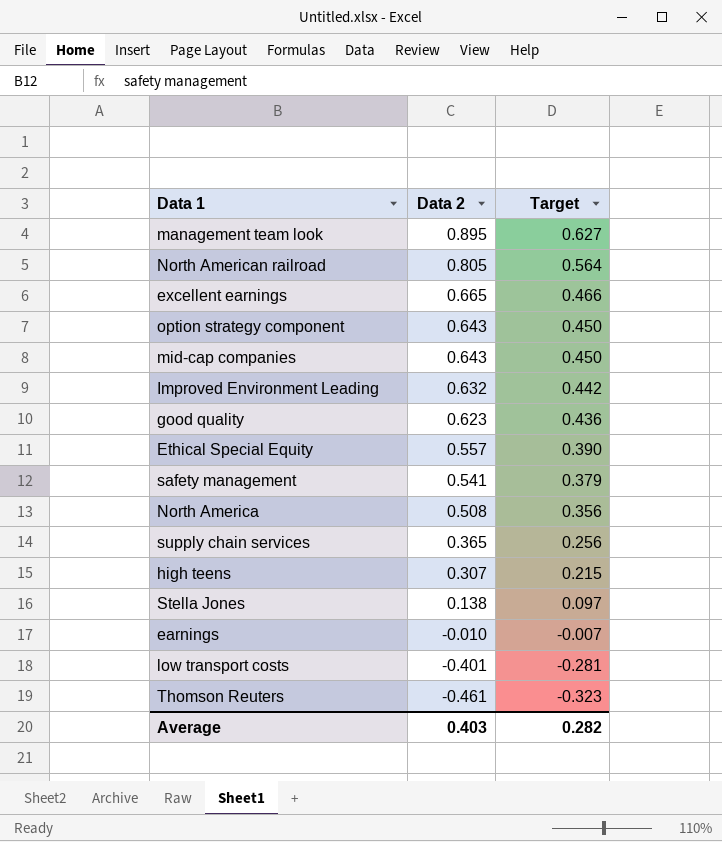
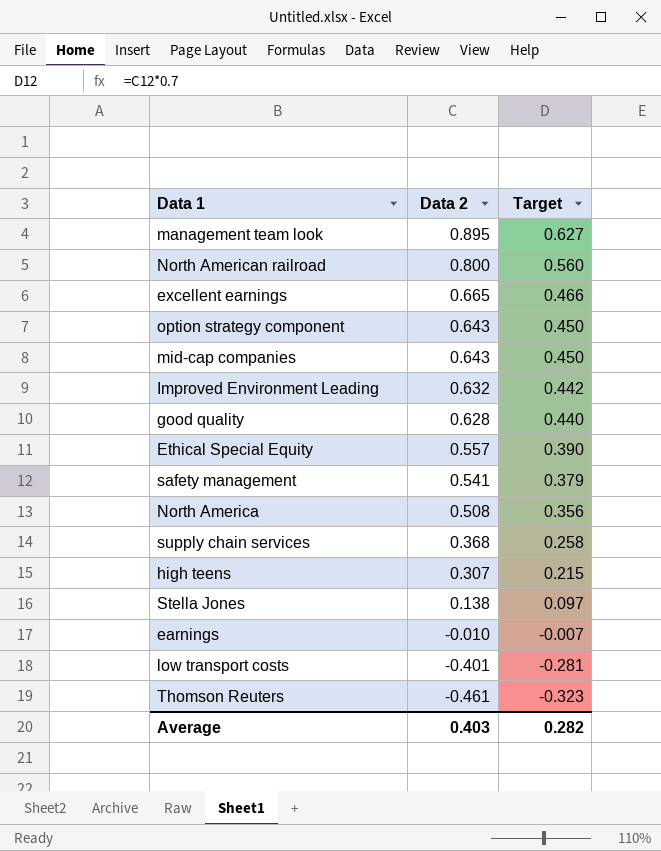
North American railroad | Data 2: 0.805 -> 0.800
North American railroad | Target: 0.564 -> 0.560
good quality | Data 2: 0.623 -> 0.628
good quality | Target: 0.436 -> 0.440
supply chain services | Data 2: 0.365 -> 0.368
supply chain services | Target: 0.256 -> 0.258

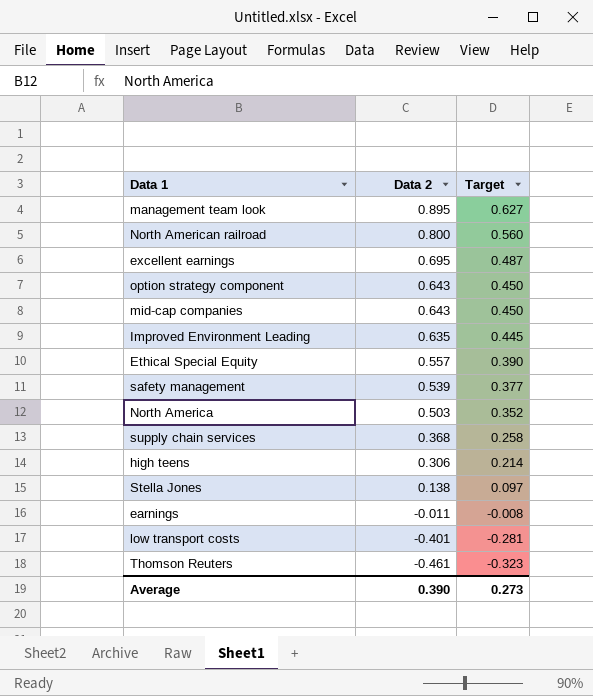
row good quality: 0.628 | 0.440 -> none
excellent earnings | Data 2: 0.665 -> 0.695
excellent earnings | Target: 0.466 -> 0.487
Improved Environment Leading | Data 2: 0.632 -> 0.635
Improved Environment Leading | Target: 0.442 -> 0.445
safety management | Data 2: 0.541 -> 0.539
safety management | Target: 0.379 -> 0.377
North America | Data 2: 0.508 -> 0.503
North America | Target: 0.356 -> 0.352
high teens | Data 2: 0.307 -> 0.306
high teens | Target: 0.215 -> 0.214
earnings | Data 2: -0.010 -> -0.011
earnings | Target: -0.007 -> -0.008
Average | Data 2: 0.403 -> 0.390
Average | Target: 0.282 -> 0.273

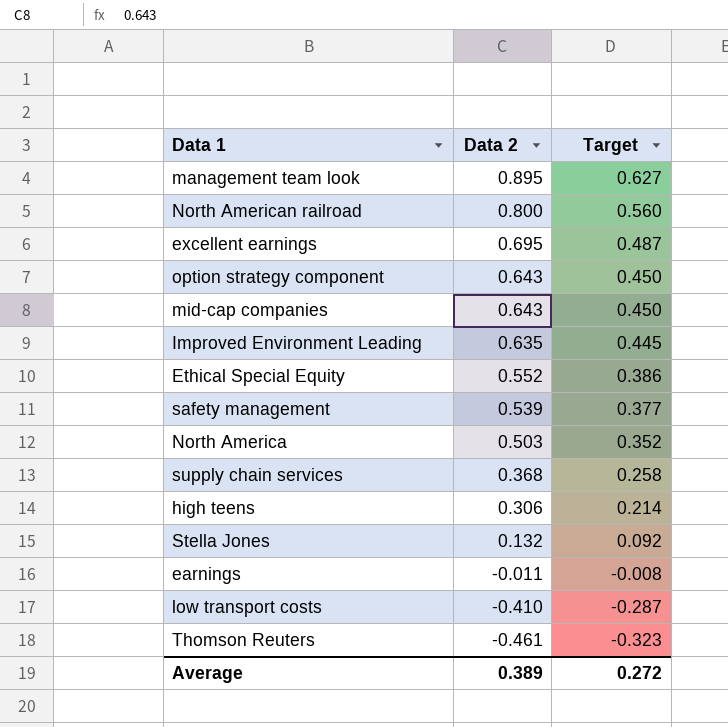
Ethical Special Equity | Data 2: 0.557 -> 0.552
Ethical Special Equity | Target: 0.390 -> 0.386
Stella Jones | Data 2: 0.138 -> 0.132
Stella Jones | Target: 0.097 -> 0.092
low transport costs | Data 2: -0.401 -> -0.410
low transport costs | Target: -0.281 -> -0.287
Average | Data 2: 0.390 -> 0.389
Average | Target: 0.273 -> 0.272

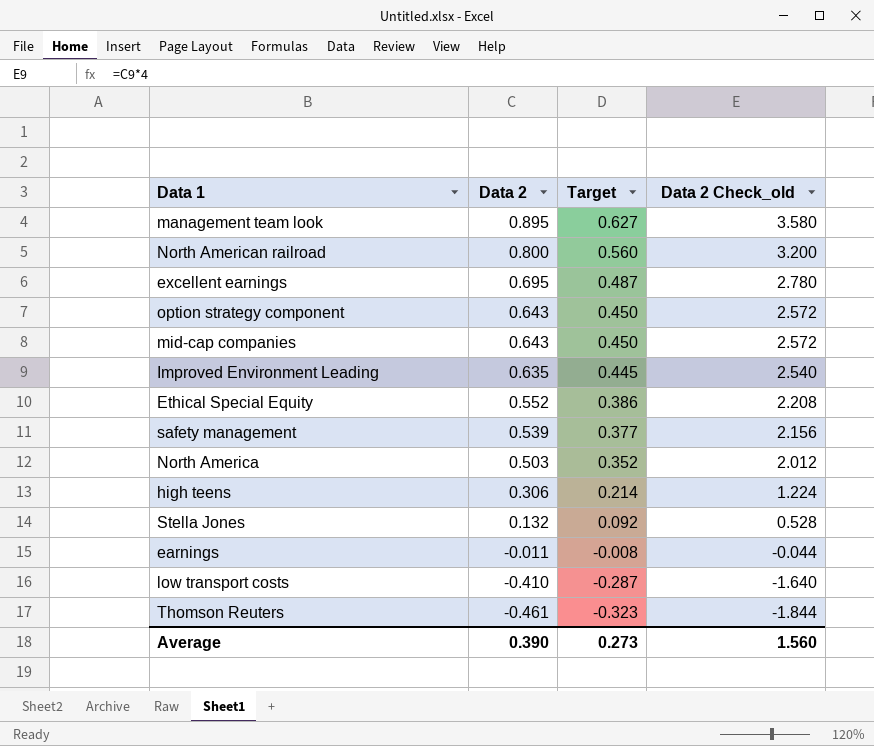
column Data 2 Check_old | formula: none -> [Data 2] * 4
row supply chain services: 0.368 | 0.258 -> none
Average | Data 2: 0.389 -> 0.390
Average | Target: 0.272 -> 0.273

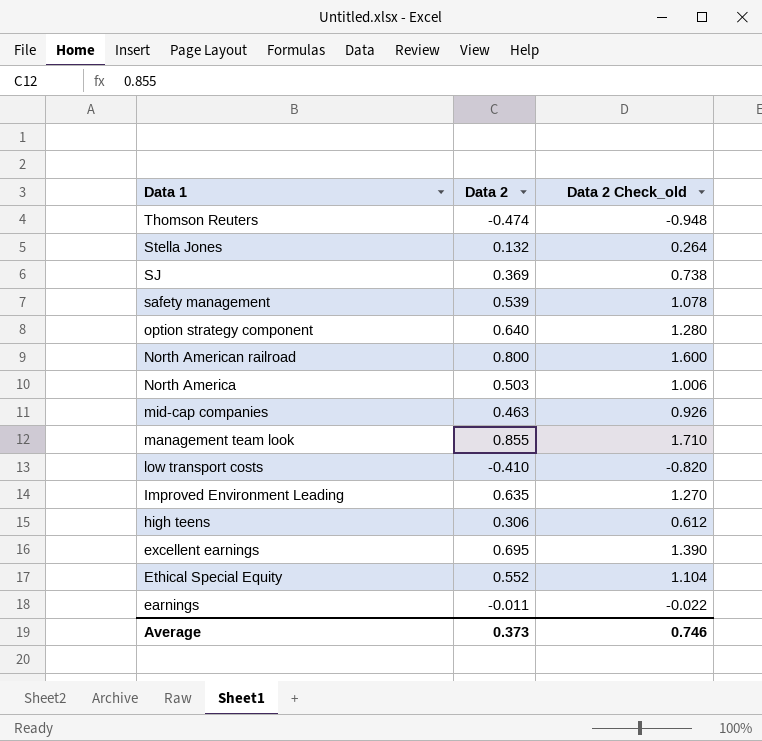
row order: Data 2 descending -> Data 1 descending
column Target | formula: [Data 2] * 0.7 -> none
column Data 2 Check_old | formula: [Data 2] * 4 -> [Data 2] * 2
Thomson Reuters | Data 2: -0.461 -> -0.474
row SJ: none -> 0.369 | 0.738
option strategy component | Data 2: 0.643 -> 0.640
mid-cap companies | Data 2: 0.643 -> 0.463
management team look | Data 2: 0.895 -> 0.855
Average | Data 2: 0.390 -> 0.373
Average | Data 2 Check_old: 1.560 -> 0.746

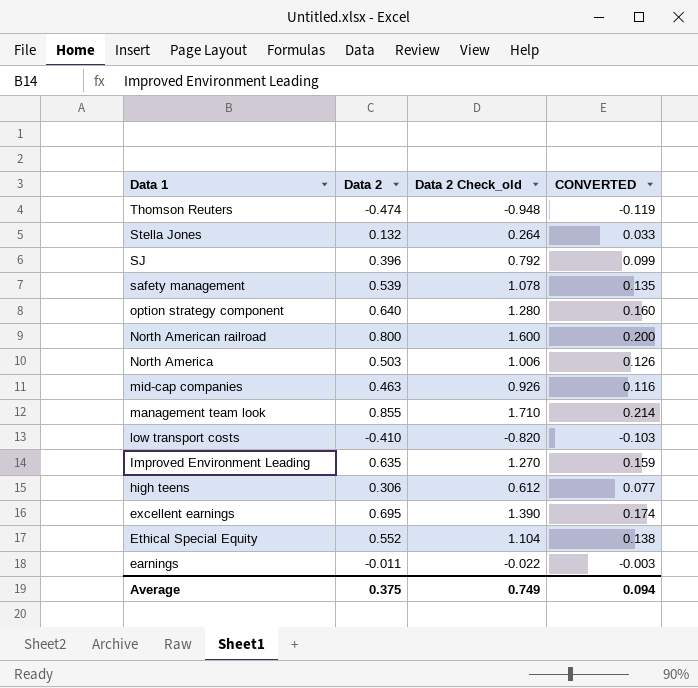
column CONVERTED | formula: none -> [Data 2] * 0.25
SJ | Data 2: 0.369 -> 0.396
SJ | Data 2 Check_old: 0.738 -> 0.792
Average | Data 2: 0.373 -> 0.375
Average | Data 2 Check_old: 0.746 -> 0.749

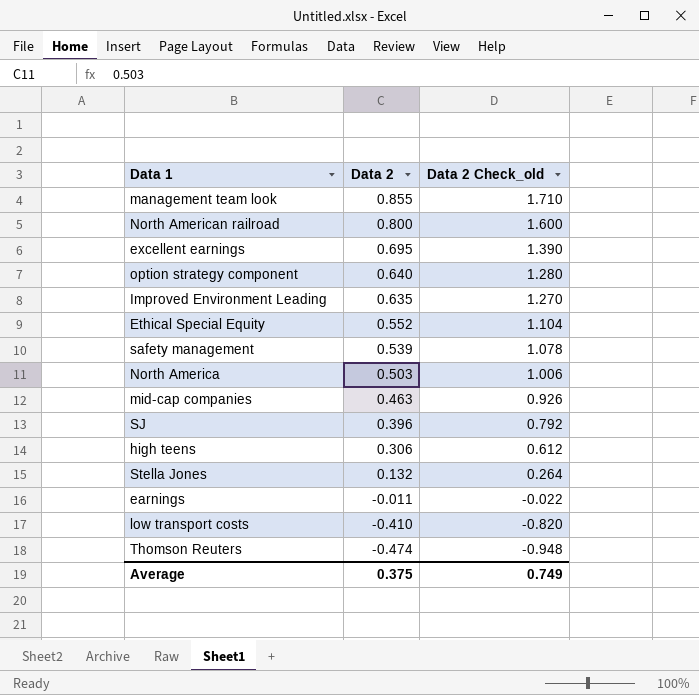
row order: Data 1 descending -> Data 2 descending
column CONVERTED | formula: [Data 2] * 0.25 -> none

